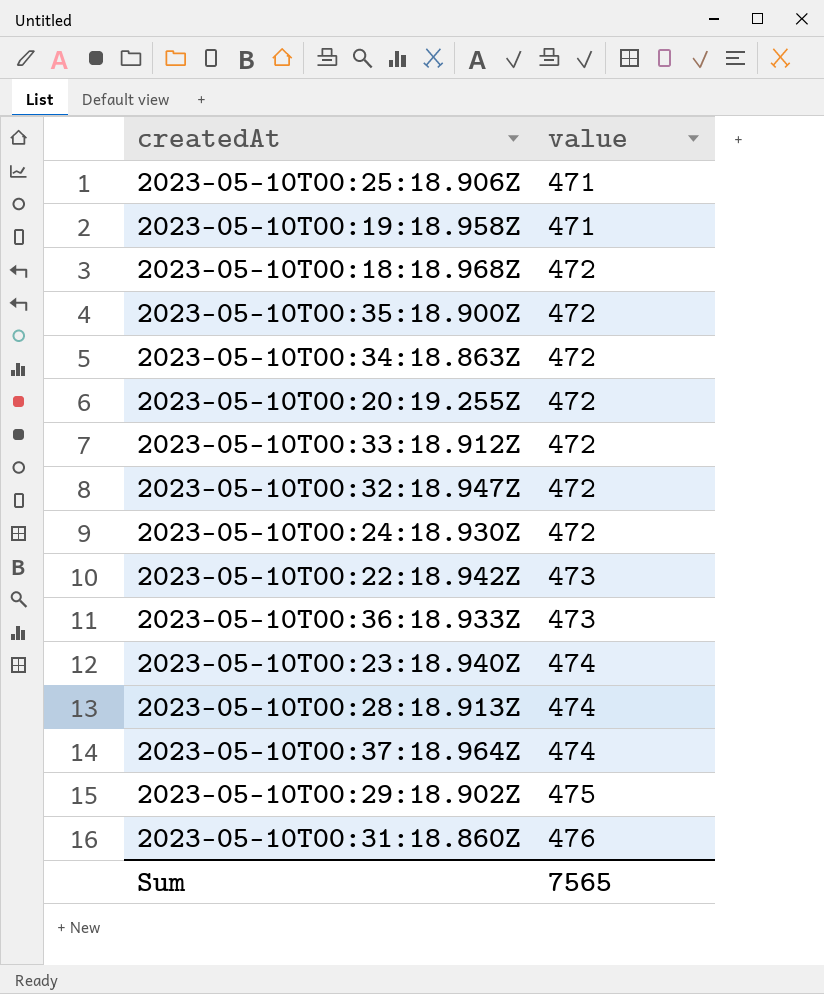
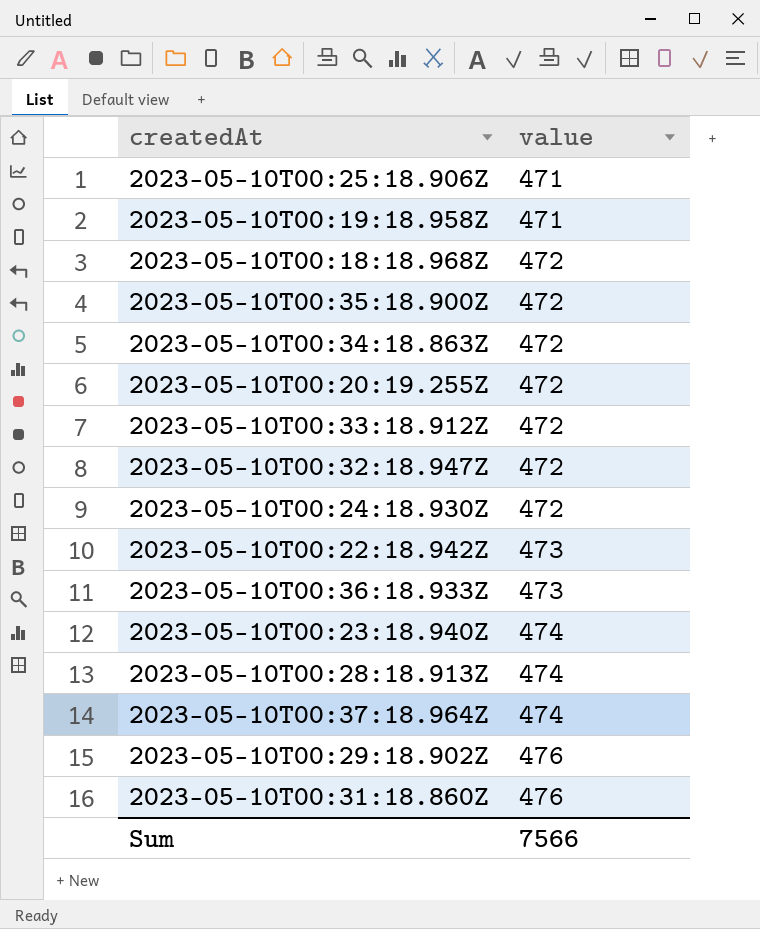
2023-05-10T00:29:18.902Z | value: 475 -> 476
Sum | value: 7565 -> 7566

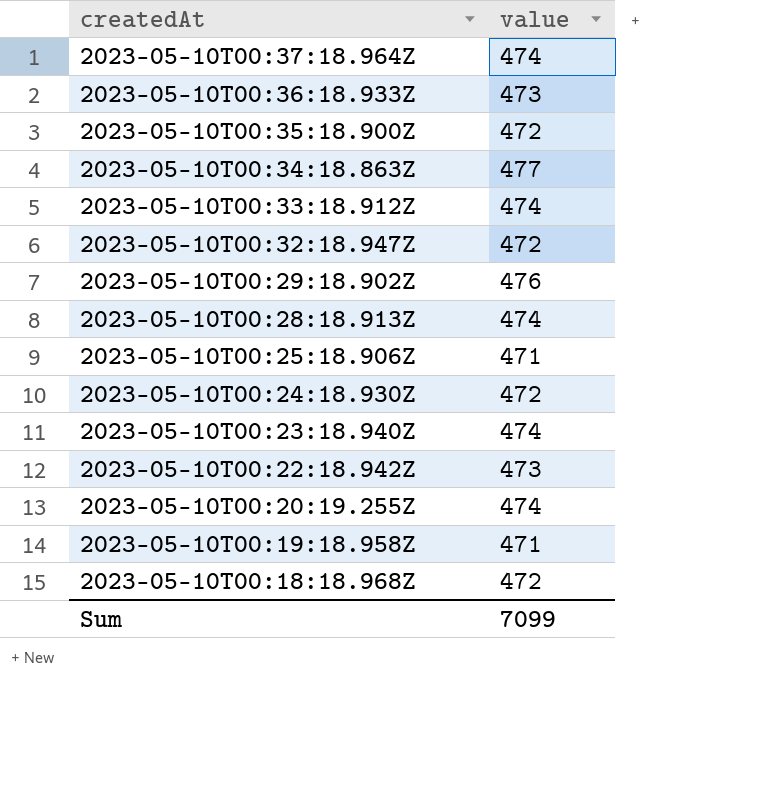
row order: value ascending -> createdAt descending
row 2023-05-10T00:31:18.860Z: 476 -> none
2023-05-10T00:34:18.863Z | value: 472 -> 477
2023-05-10T00:33:18.912Z | value: 472 -> 474
2023-05-10T00:20:19.255Z | value: 472 -> 474
Sum | value: 7566 -> 7099

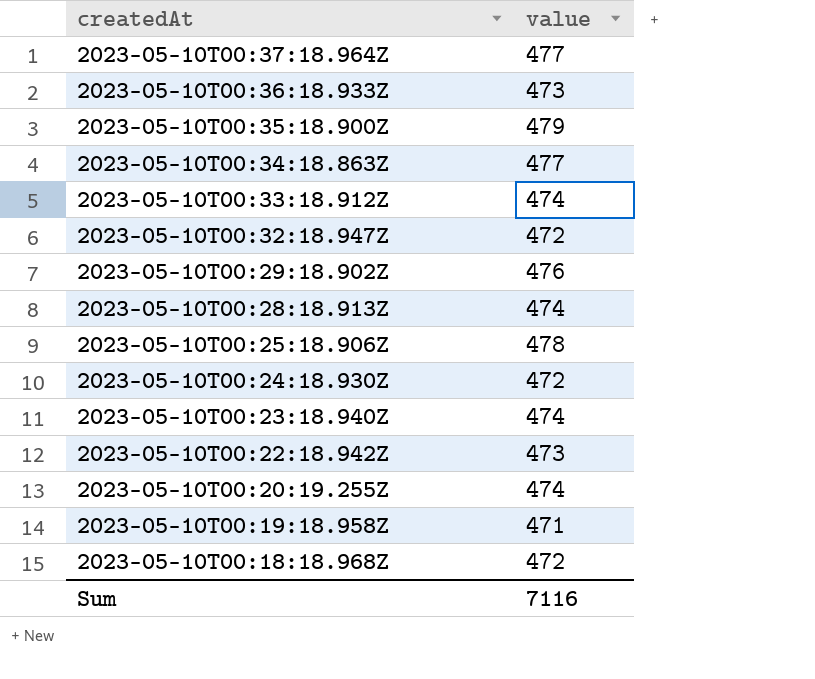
2023-05-10T00:37:18.964Z | value: 474 -> 477
2023-05-10T00:35:18.900Z | value: 472 -> 479
2023-05-10T00:25:18.906Z | value: 471 -> 478
Sum | value: 7099 -> 7116

